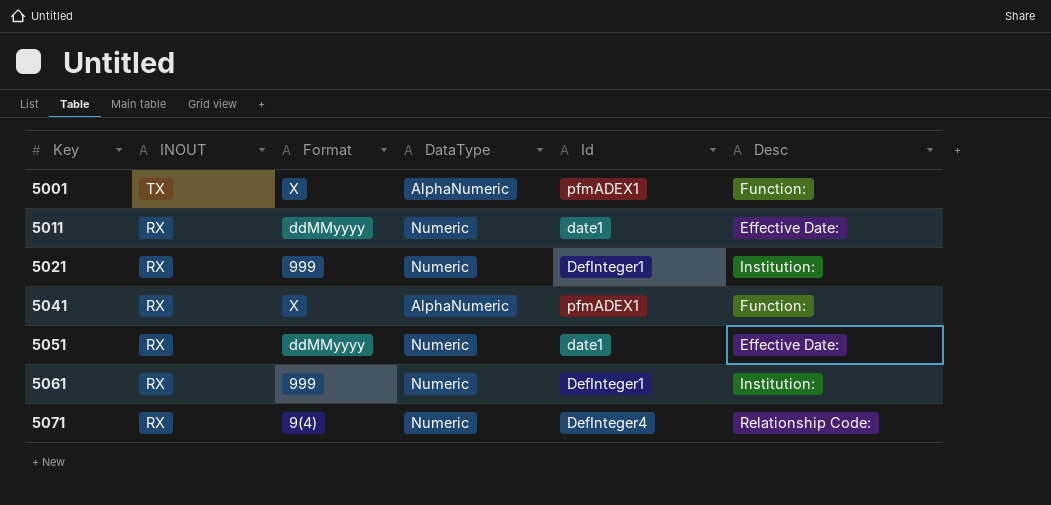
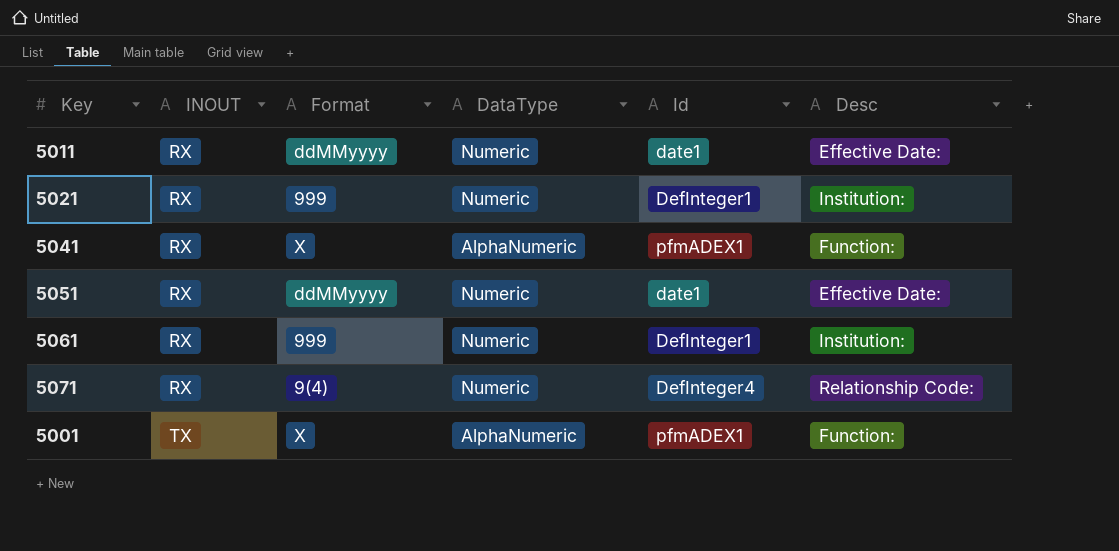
row order: Key ascending -> INOUT ascending

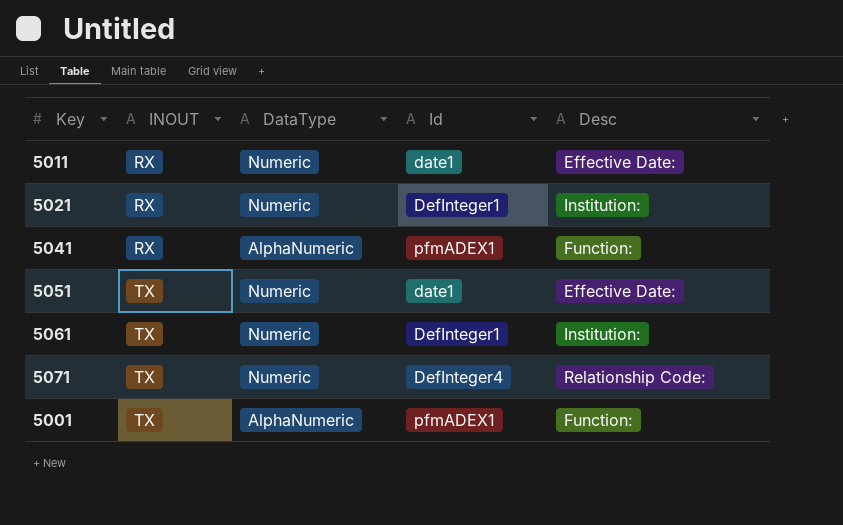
column Format | position: 3 -> none
5051 | INOUT: RX -> TX
5061 | INOUT: RX -> TX
5071 | INOUT: RX -> TX

